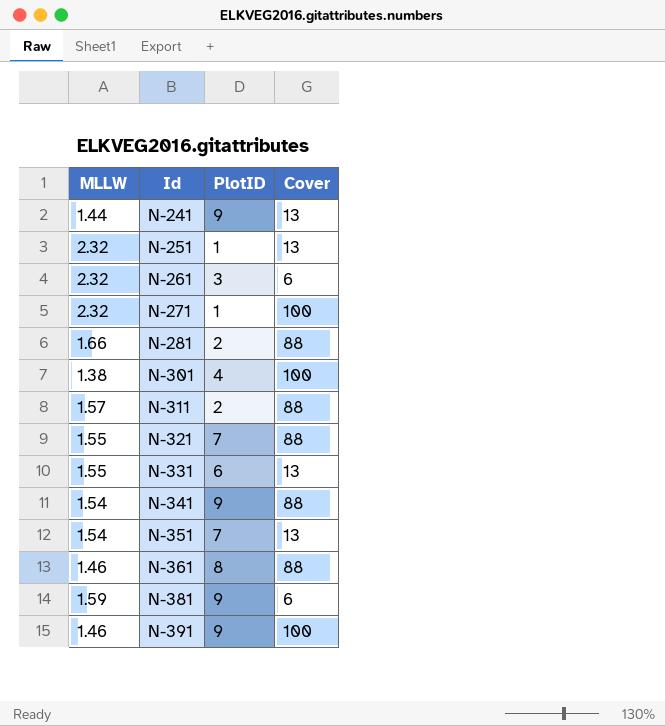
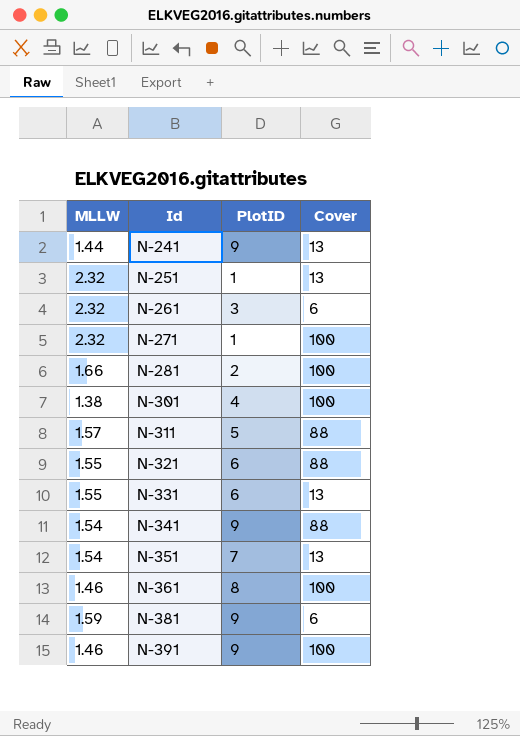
N-281 | Cover: 88 -> 100
N-311 | PlotID: 2 -> 5
N-321 | PlotID: 7 -> 6
N-361 | Cover: 88 -> 100

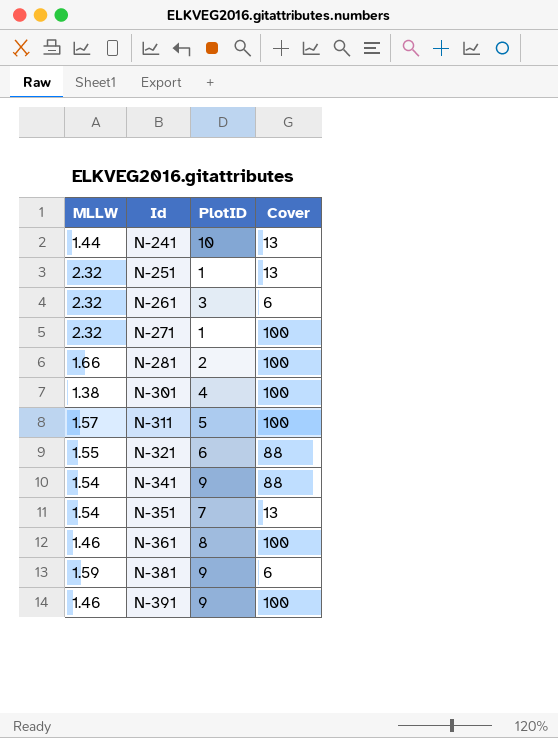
row N-331: 1.55 | 6 | 13 -> none
N-241 | PlotID: 9 -> 10
N-311 | Cover: 88 -> 100

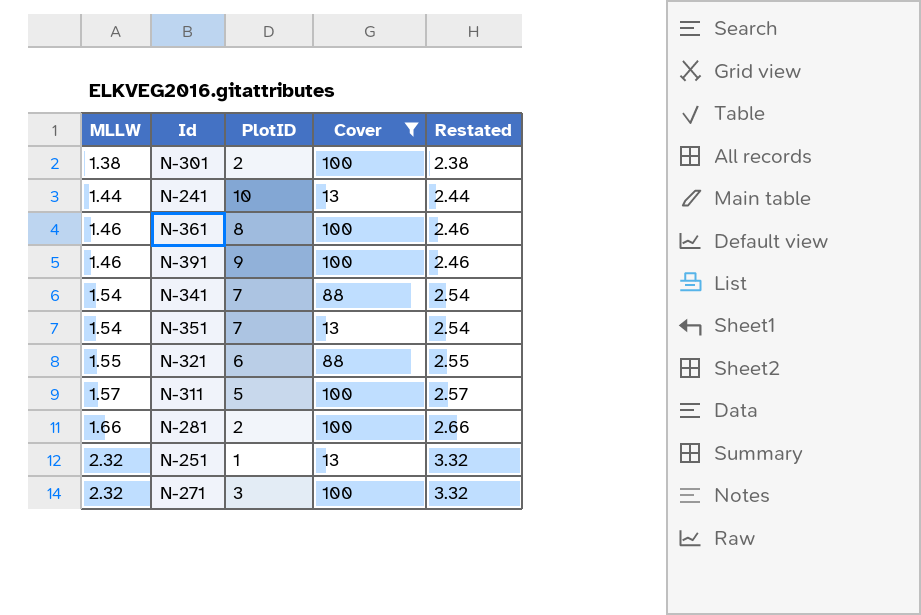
filter: none -> Cover != 6
row order: Id ascending -> MLLW ascending
column Restated | formula: none -> [MLLW] + 1
N-301 | PlotID: 4 -> 2
N-341 | PlotID: 9 -> 7
N-271 | PlotID: 1 -> 3

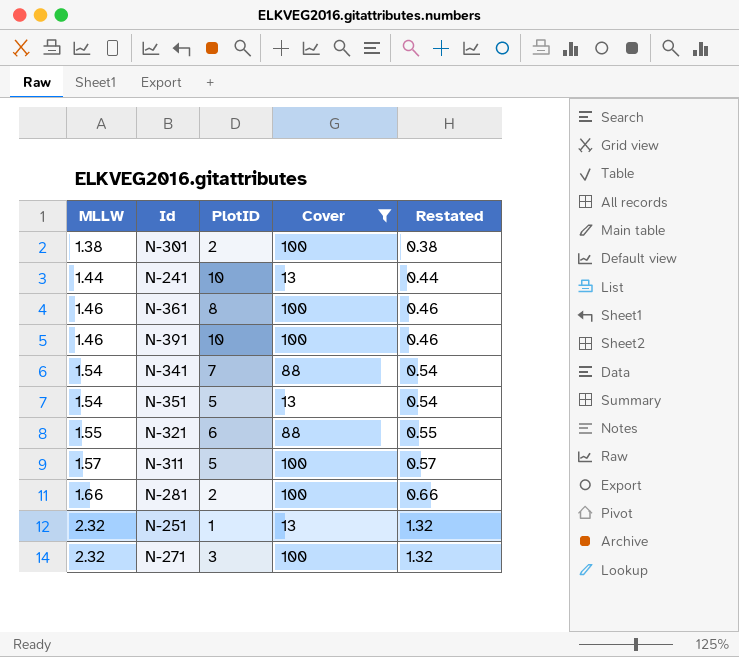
column Restated | formula: [MLLW] + 1 -> [MLLW] - 1
N-391 | PlotID: 9 -> 10
N-351 | PlotID: 7 -> 5

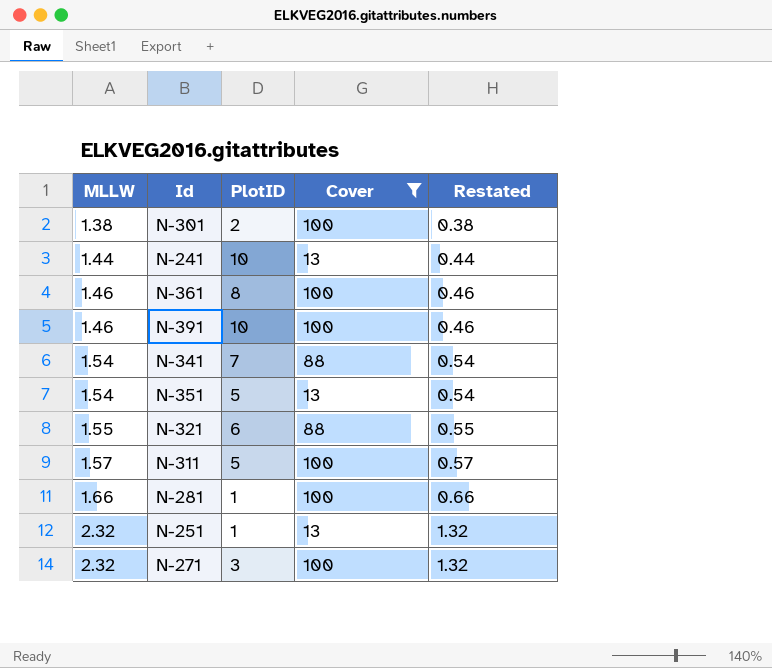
N-281 | PlotID: 2 -> 1

